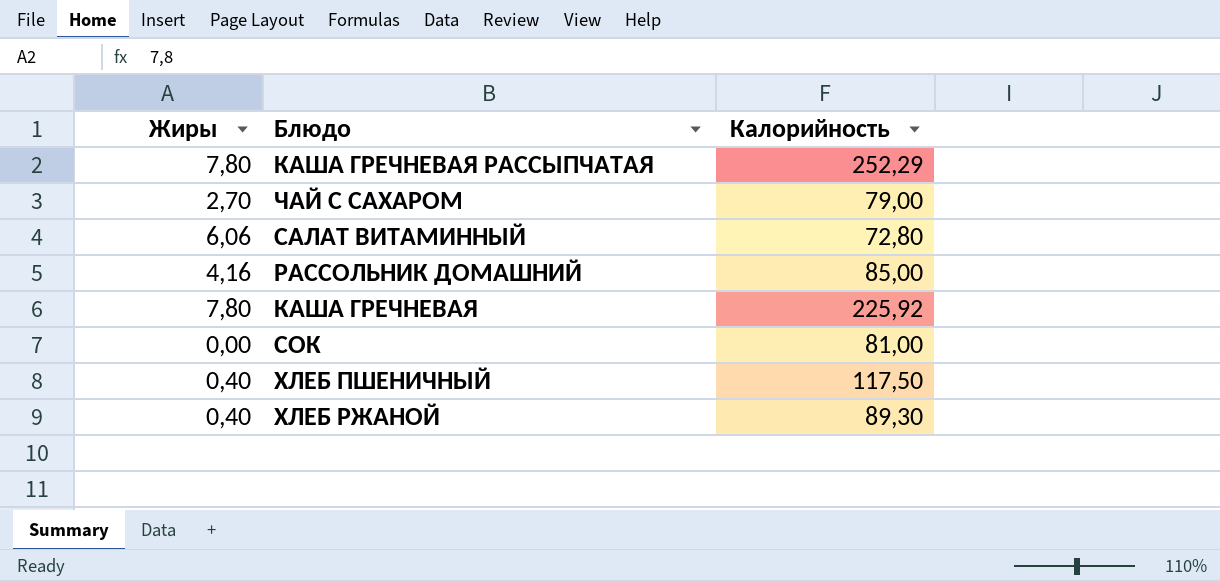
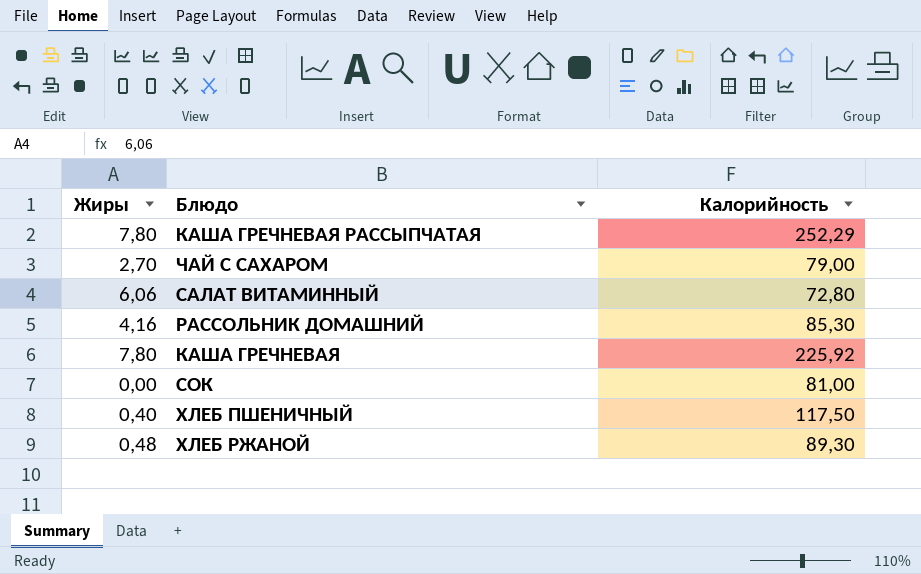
РАССОЛЬНИК ДОМАШНИЙ | Калорийность: 85,00 -> 85,30
ХЛЕБ РЖАНОЙ | Жиры: 0,40 -> 0,48

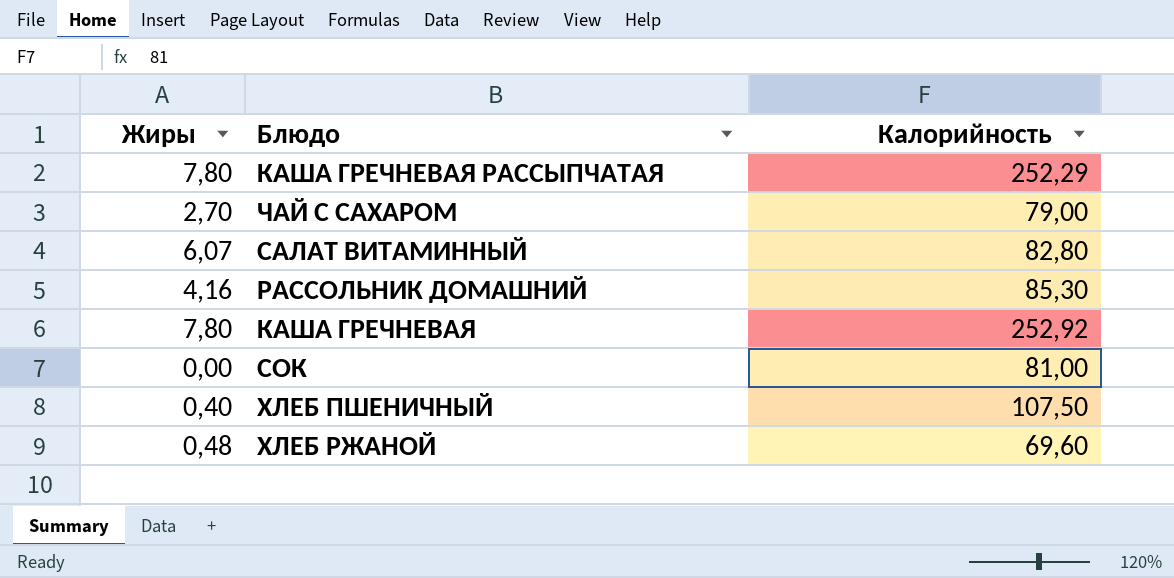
САЛАТ ВИТАМИННЫЙ | Жиры: 6,06 -> 6,07
САЛАТ ВИТАМИННЫЙ | Калорийность: 72,80 -> 82,80
КАША ГРЕЧНЕВАЯ | Калорийность: 225,92 -> 252,92
ХЛЕБ ПШЕНИЧНЫЙ | Калорийность: 117,50 -> 107,50
ХЛЕБ РЖАНОЙ | Калорийность: 89,30 -> 69,60

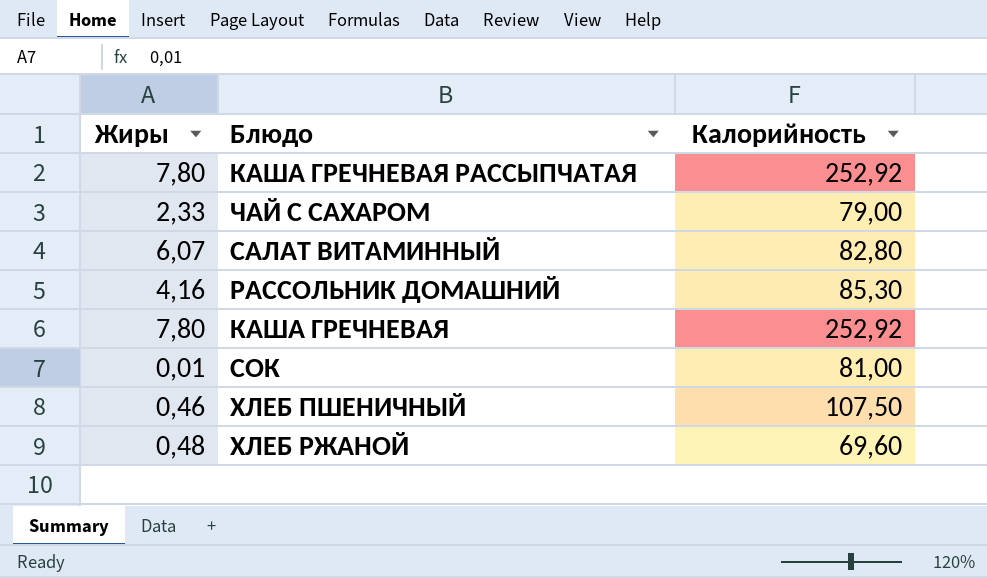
КАША ГРЕЧНЕВАЯ РАССЫПЧАТАЯ | Калорийность: 252,29 -> 252,92
ЧАЙ С САХАРОМ | Жиры: 2,70 -> 2,33
СОК | Жиры: 0,00 -> 0,01
ХЛЕБ ПШЕНИЧНЫЙ | Жиры: 0,40 -> 0,46

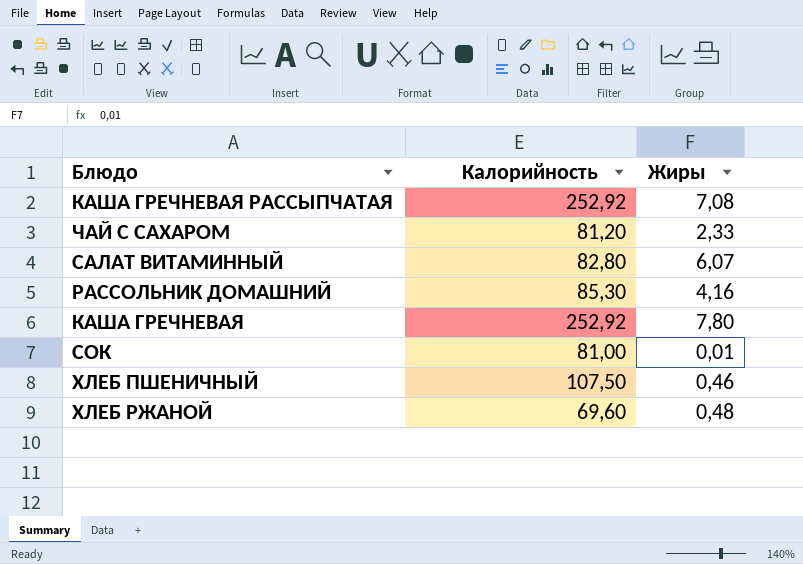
column Жиры | position: 1 -> 3
КАША ГРЕЧНЕВАЯ РАССЫПЧАТАЯ | Жиры: 7,80 -> 7,08
ЧАЙ С САХАРОМ | Калорийность: 79,00 -> 81,20

